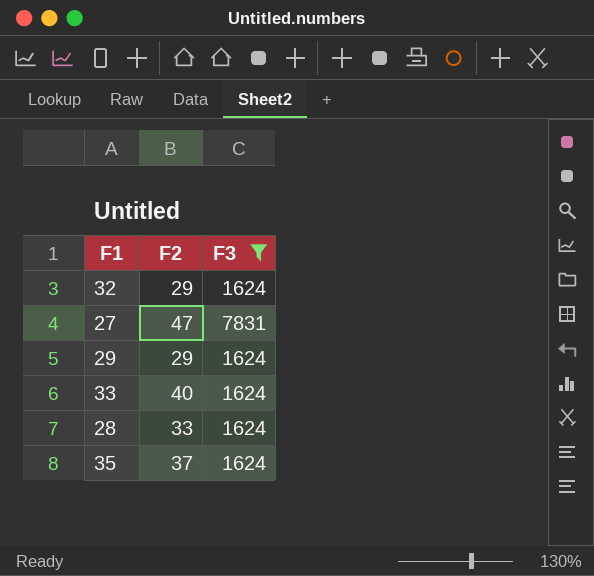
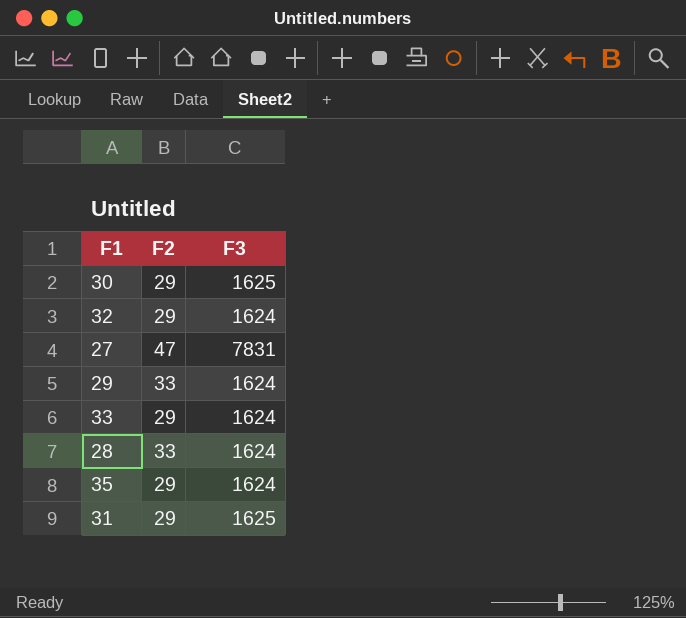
filter: F3 != 1625 -> none
29 | F2: 29 -> 33
33 | F2: 40 -> 29
35 | F2: 37 -> 29

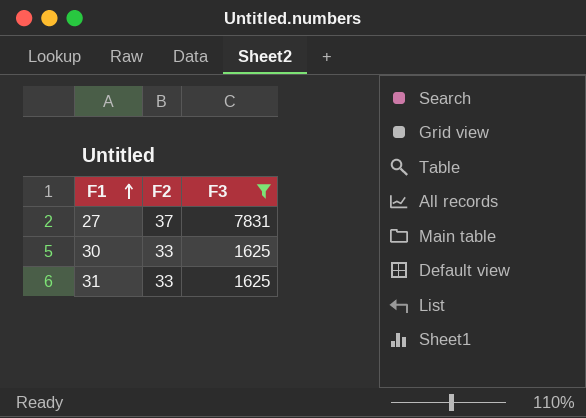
filter: none -> F3 != 1624
row order: none -> F1 ascending
27 | F2: 47 -> 37
30 | F2: 29 -> 33
31 | F2: 29 -> 33

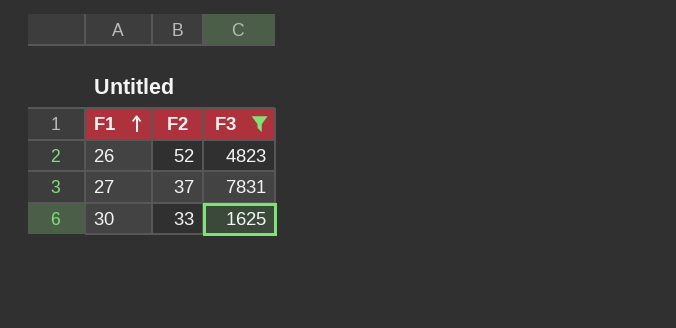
row 31: 33 | 1625 -> none
row 26: none -> 52 | 4823

